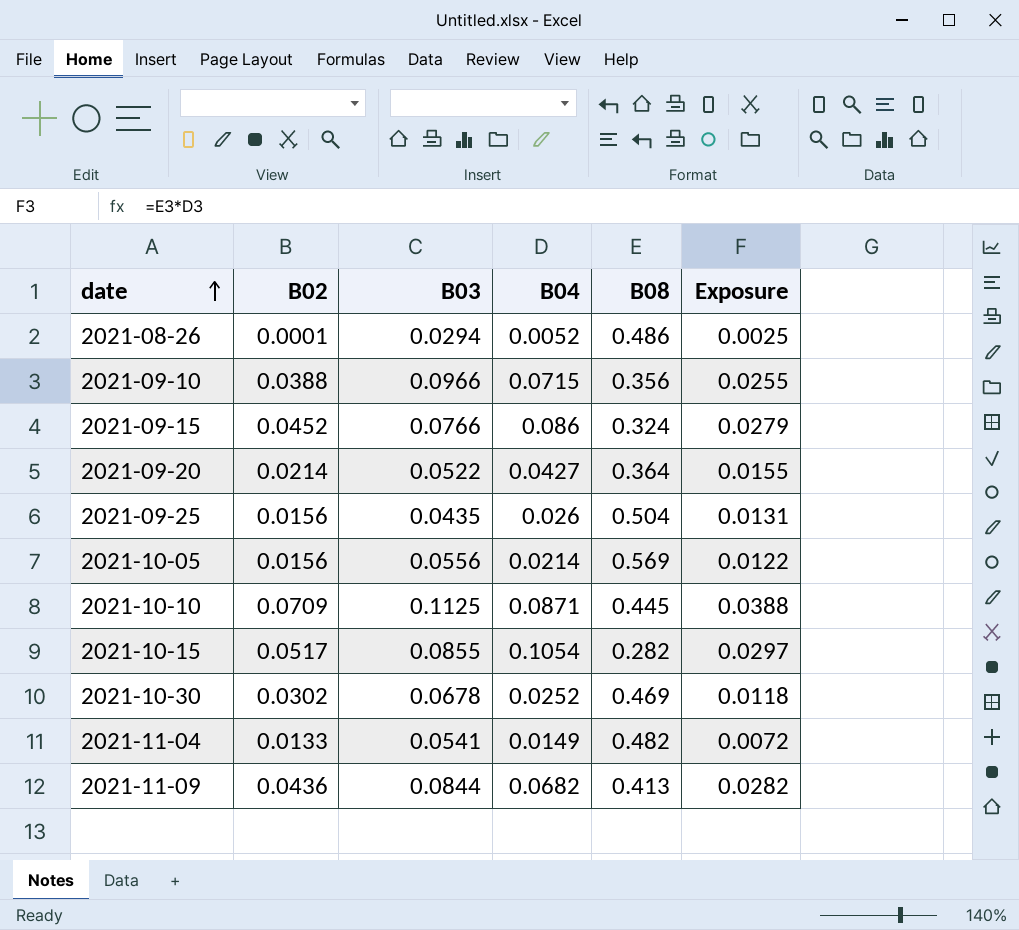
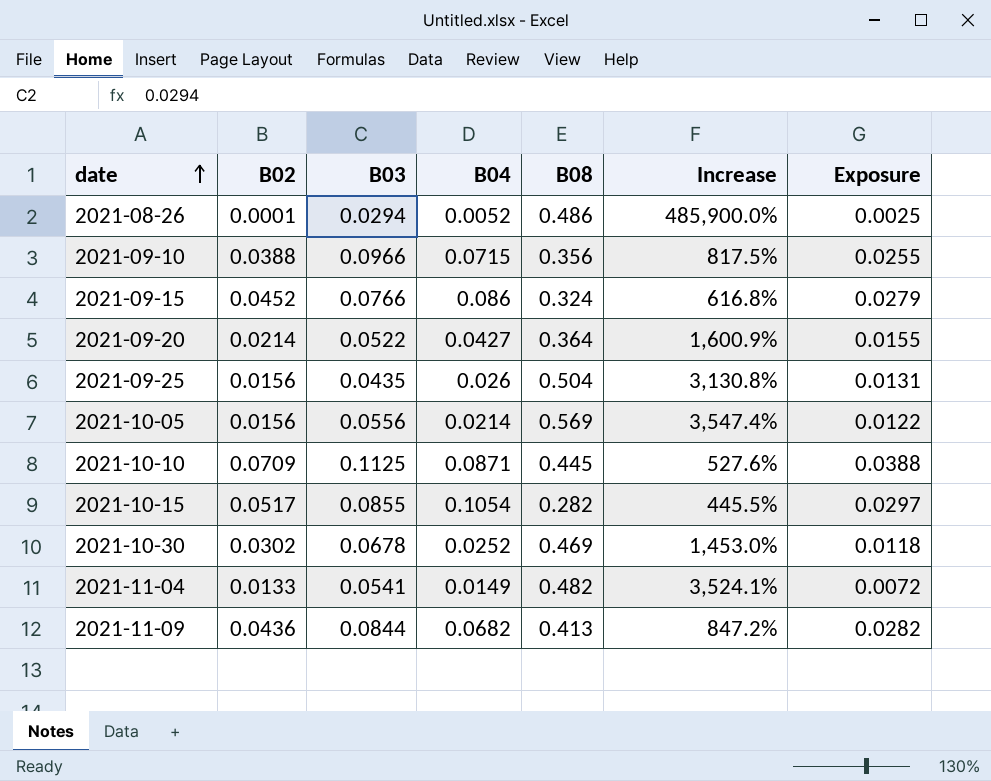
column Increase | formula: none -> ([B08] - [B02]) / [B02]

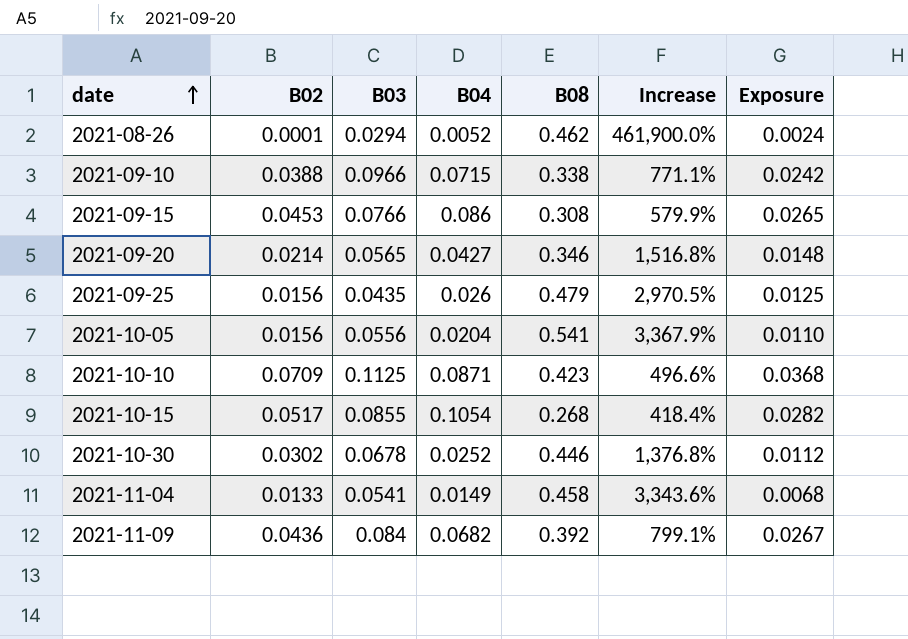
2021-08-26 | B08: 0.486 -> 0.462
2021-08-26 | Increase: 485,900.0% -> 461,900.0%
2021-08-26 | Exposure: 0.0025 -> 0.0024
2021-09-10 | B08: 0.356 -> 0.338
2021-09-10 | Increase: 817.5% -> 771.1%
2021-09-10 | Exposure: 0.0255 -> 0.0242
2021-09-15 | B02: 0.0452 -> 0.0453
2021-09-15 | B08: 0.324 -> 0.308
2021-09-15 | Increase: 616.8% -> 579.9%
2021-09-15 | Exposure: 0.0279 -> 0.0265
2021-09-20 | B03: 0.0522 -> 0.0565
2021-09-20 | B08: 0.364 -> 0.346
2021-09-20 | Increase: 1,600.9% -> 1,516.8%
2021-09-20 | Exposure: 0.0155 -> 0.0148
2021-09-25 | B08: 0.504 -> 0.479
2021-09-25 | Increase: 3,130.8% -> 2,970.5%
2021-09-25 | Exposure: 0.0131 -> 0.0125
2021-10-05 | B04: 0.0214 -> 0.0204
2021-10-05 | B08: 0.569 -> 0.541
2021-10-05 | Increase: 3,547.4% -> 3,367.9%
2021-10-05 | Exposure: 0.0122 -> 0.0110
2021-10-10 | B08: 0.445 -> 0.423
2021-10-10 | Increase: 527.6% -> 496.6%
2021-10-10 | Exposure: 0.0388 -> 0.0368
2021-10-15 | B08: 0.282 -> 0.268
2021-10-15 | Increase: 445.5% -> 418.4%
2021-10-15 | Exposure: 0.0297 -> 0.0282
2021-10-30 | B08: 0.469 -> 0.446
2021-10-30 | Increase: 1,453.0% -> 1,376.8%
2021-10-30 | Exposure: 0.0118 -> 0.0112
2021-11-04 | B08: 0.482 -> 0.458
2021-11-04 | Increase: 3,524.1% -> 3,343.6%
2021-11-04 | Exposure: 0.0072 -> 0.0068
2021-11-09 | B03: 0.0844 -> 0.084
2021-11-09 | B08: 0.413 -> 0.392
2021-11-09 | Increase: 847.2% -> 799.1%
2021-11-09 | Exposure: 0.0282 -> 0.0267

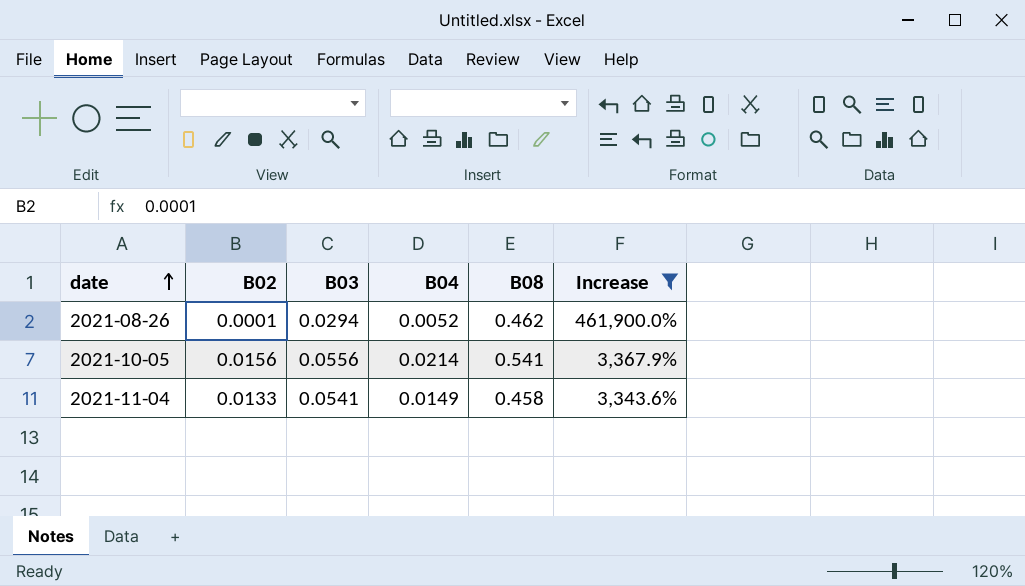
filter: none -> Increase >= 3,343.6%
column Exposure | formula: [B04] * [B08] -> none
2021-10-05 | B04: 0.0204 -> 0.0214

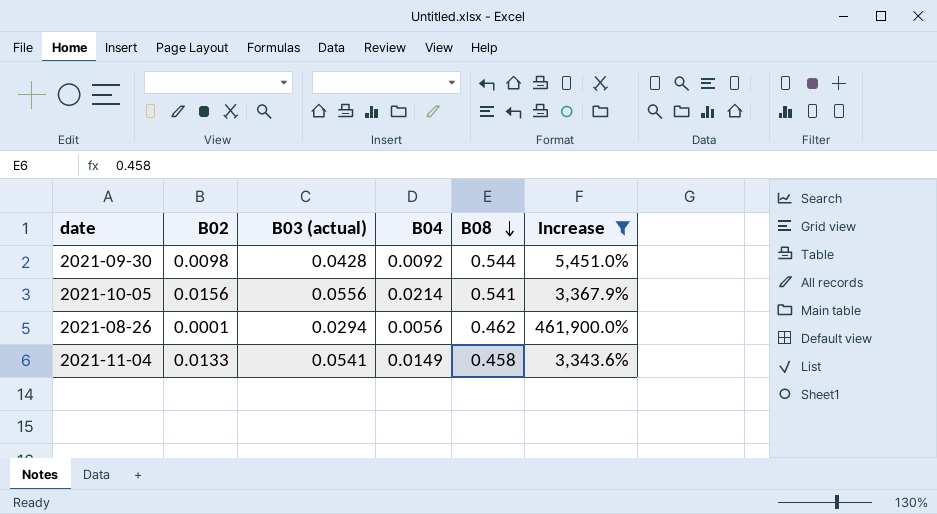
row order: date ascending -> B08 descending
column name: B03 -> B03 (actual)
row 2021-09-30: none -> 0.0098 | 0.0428 | 0.0092 | 0.544 | 5,451.0%
2021-08-26 | B04: 0.0052 -> 0.0056

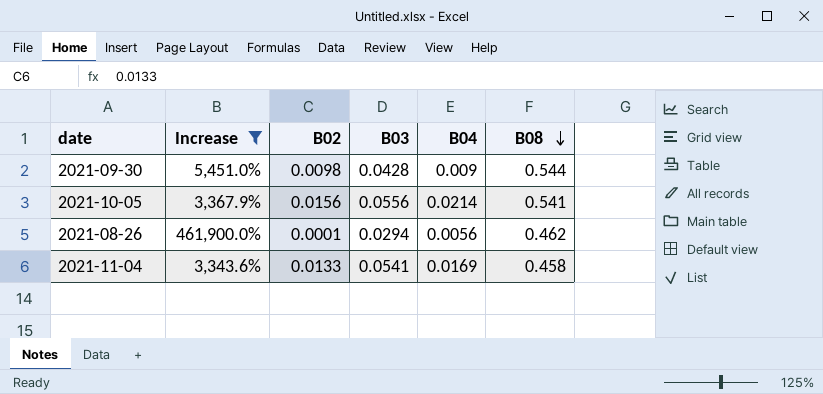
column Increase | position: 6 -> 2
column name: B03 (actual) -> B03
2021-09-30 | B04: 0.0092 -> 0.009
2021-11-04 | B04: 0.0149 -> 0.0169

